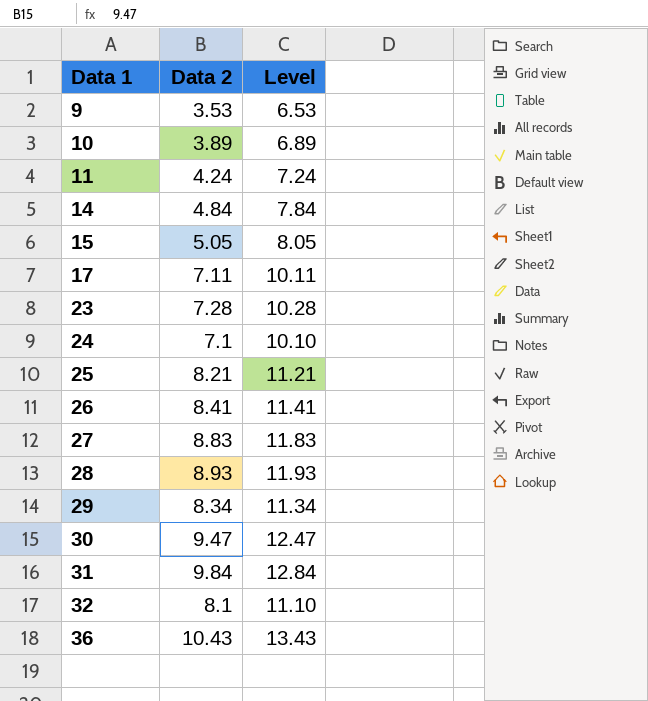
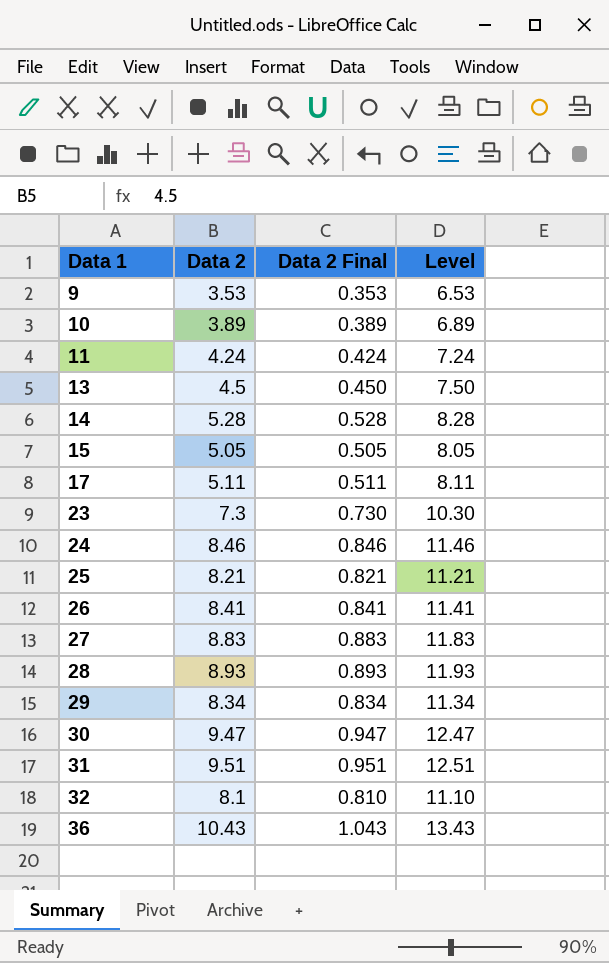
column Data 2 Final | formula: none -> [Data 2] * 0.1
row 13: none -> 4.5 | 0.450 | 7.50
14 | Data 2: 4.84 -> 5.28
14 | Level: 7.84 -> 8.28
17 | Data 2: 7.11 -> 5.11
17 | Level: 10.11 -> 8.11
23 | Data 2: 7.28 -> 7.3
23 | Level: 10.28 -> 10.30
24 | Data 2: 7.1 -> 8.46
24 | Level: 10.10 -> 11.46
31 | Data 2: 9.84 -> 9.51
31 | Level: 12.84 -> 12.51

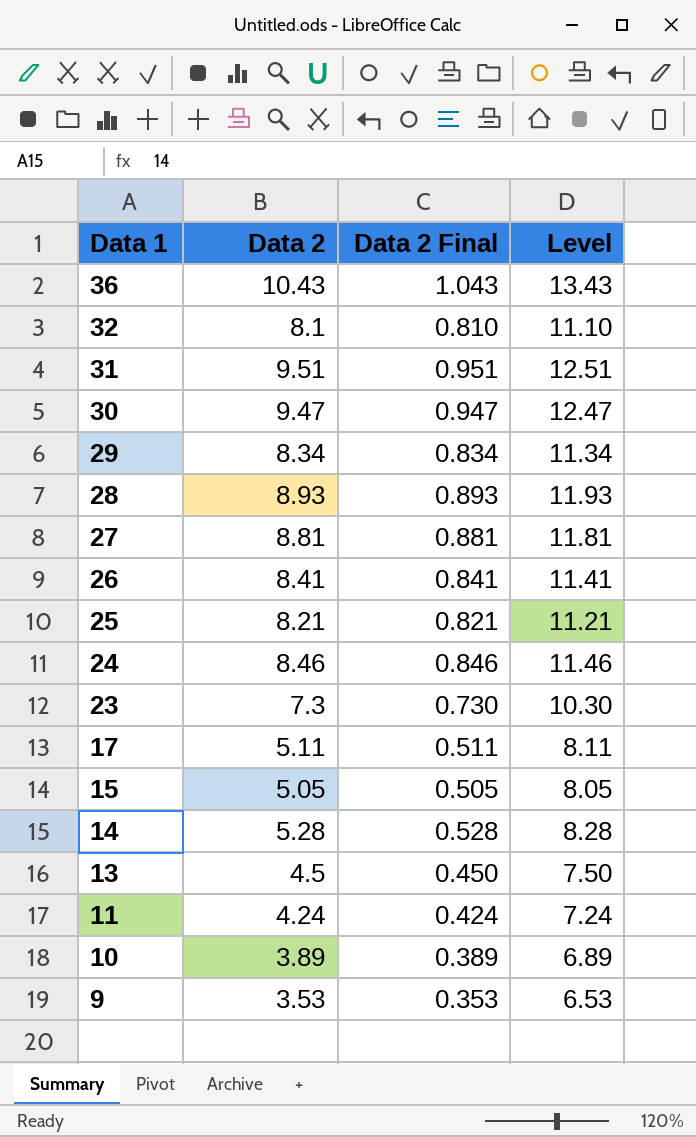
row order: Data 1 ascending -> Data 1 descending
27 | Data 2: 8.83 -> 8.81
27 | Data 2 Final: 0.883 -> 0.881
27 | Level: 11.83 -> 11.81

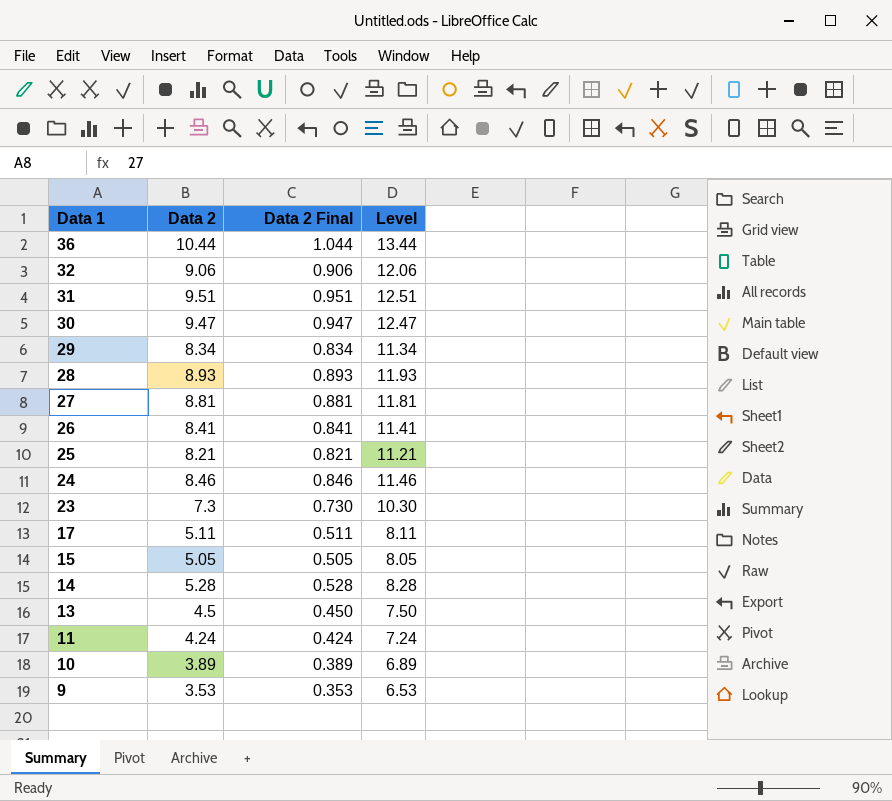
36 | Data 2: 10.43 -> 10.44
36 | Data 2 Final: 1.043 -> 1.044
36 | Level: 13.43 -> 13.44
32 | Data 2: 8.1 -> 9.06
32 | Data 2 Final: 0.810 -> 0.906
32 | Level: 11.10 -> 12.06

